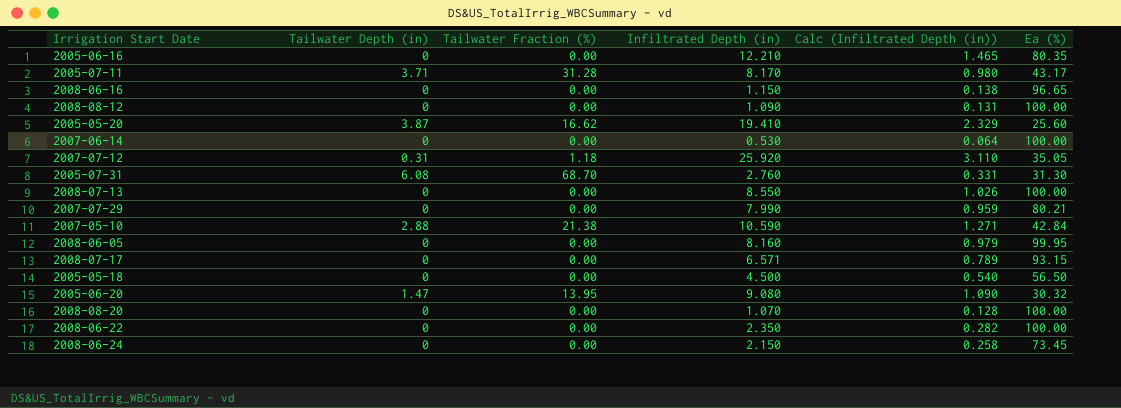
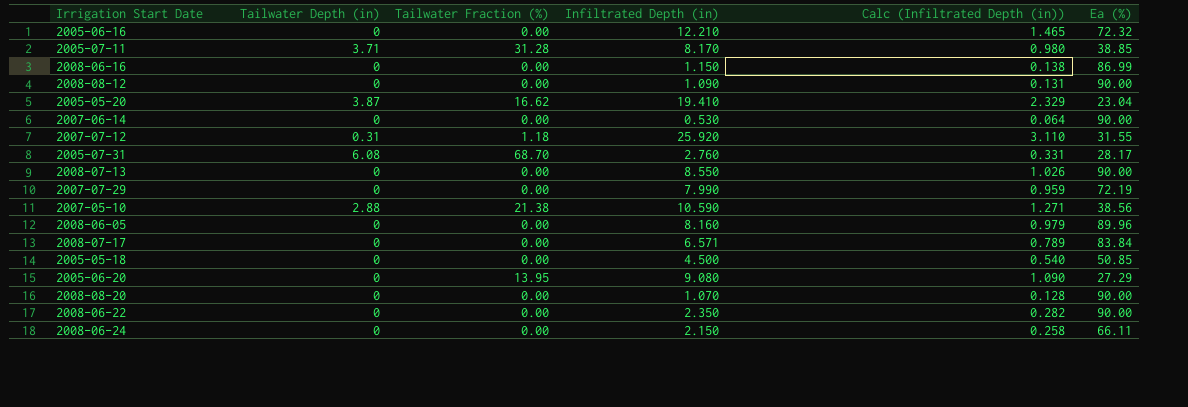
2005-06-16 | Ea (%): 80.35 -> 72.32
2005-07-11 | Ea (%): 43.17 -> 38.85
2008-06-16 | Ea (%): 96.65 -> 86.99
2008-08-12 | Ea (%): 100.00 -> 90.00
2005-05-20 | Ea (%): 25.60 -> 23.04
2007-06-14 | Ea (%): 100.00 -> 90.00
2007-07-12 | Ea (%): 35.05 -> 31.55
2005-07-31 | Ea (%): 31.30 -> 28.17
2008-07-13 | Ea (%): 100.00 -> 90.00
2007-07-29 | Ea (%): 80.21 -> 72.19
2007-05-10 | Ea (%): 42.84 -> 38.56
2008-06-05 | Ea (%): 99.95 -> 89.96
2008-07-17 | Ea (%): 93.15 -> 83.84
2005-05-18 | Ea (%): 56.50 -> 50.85
2005-06-20 | Tailwater Depth (in): 1.47 -> 0
2005-06-20 | Ea (%): 30.32 -> 27.29
2008-08-20 | Ea (%): 100.00 -> 90.00
2008-06-22 | Ea (%): 100.00 -> 90.00
2008-06-24 | Ea (%): 73.45 -> 66.11

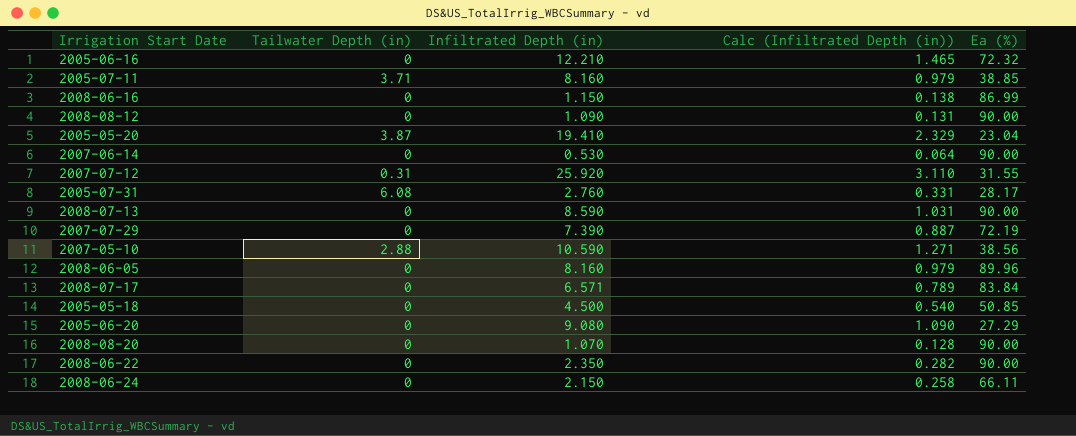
column Tailwater Fraction (%) | position: 3 -> none
2005-07-11 | Infiltrated Depth (in): 8.170 -> 8.160
2005-07-11 | Calc (Infiltrated Depth (in)): 0.980 -> 0.979
2008-07-13 | Infiltrated Depth (in): 8.550 -> 8.590
2008-07-13 | Calc (Infiltrated Depth (in)): 1.026 -> 1.031
2007-07-29 | Infiltrated Depth (in): 7.990 -> 7.390
2007-07-29 | Calc (Infiltrated Depth (in)): 0.959 -> 0.887

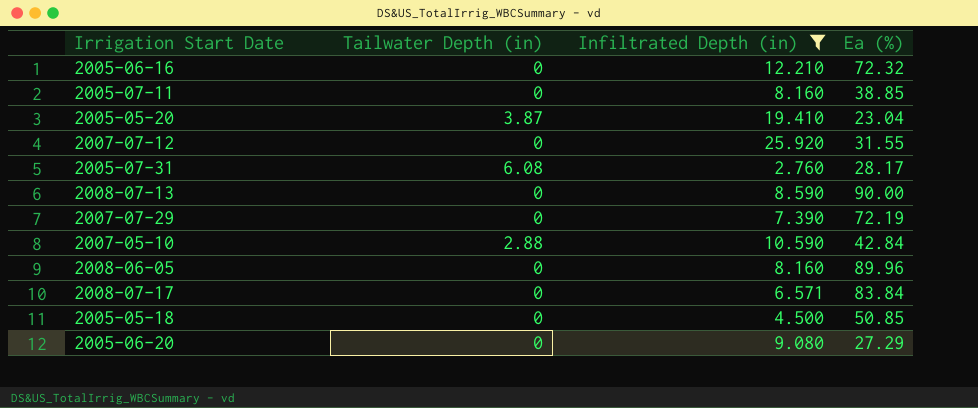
filter: none -> Infiltrated Depth (in) >= 2.760
column Calc (Infiltrated Depth (in)) | formula: [Infiltrated Depth (in)] * 0.12 -> none
2005-07-11 | Tailwater Depth (in): 3.71 -> 0
2007-07-12 | Tailwater Depth (in): 0.31 -> 0
2007-05-10 | Ea (%): 38.56 -> 42.84

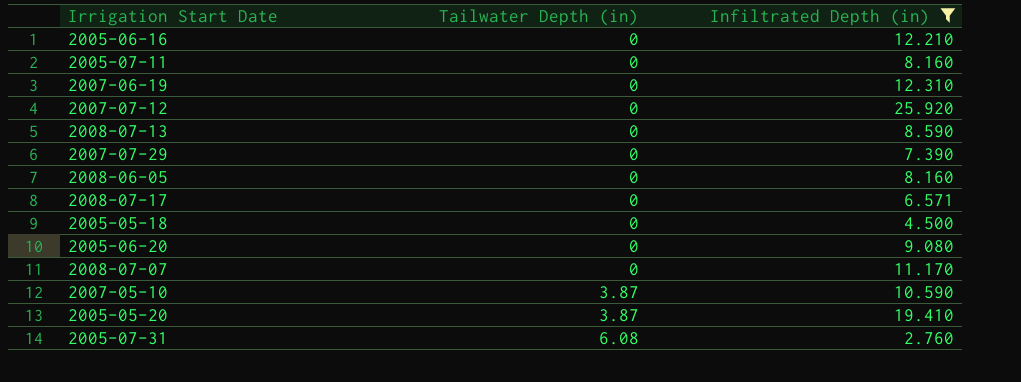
row order: none -> Tailwater Depth (in) ascending
column Ea (%) | position: 4 -> none
row 2007-06-19: none -> 0 | 12.310
row 2008-07-07: none -> 0 | 11.170
2007-05-10 | Tailwater Depth (in): 2.88 -> 3.87

